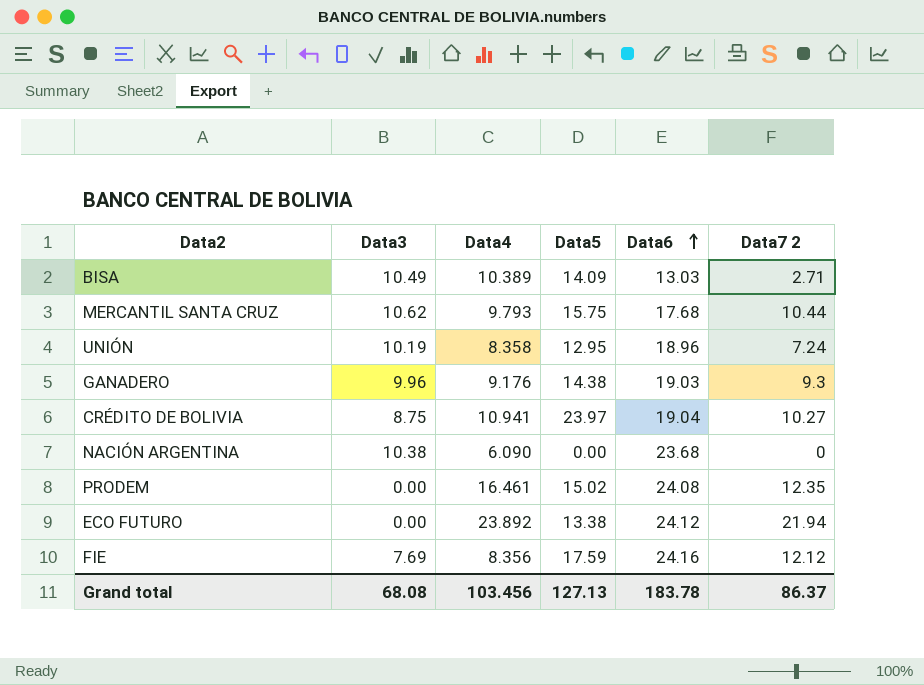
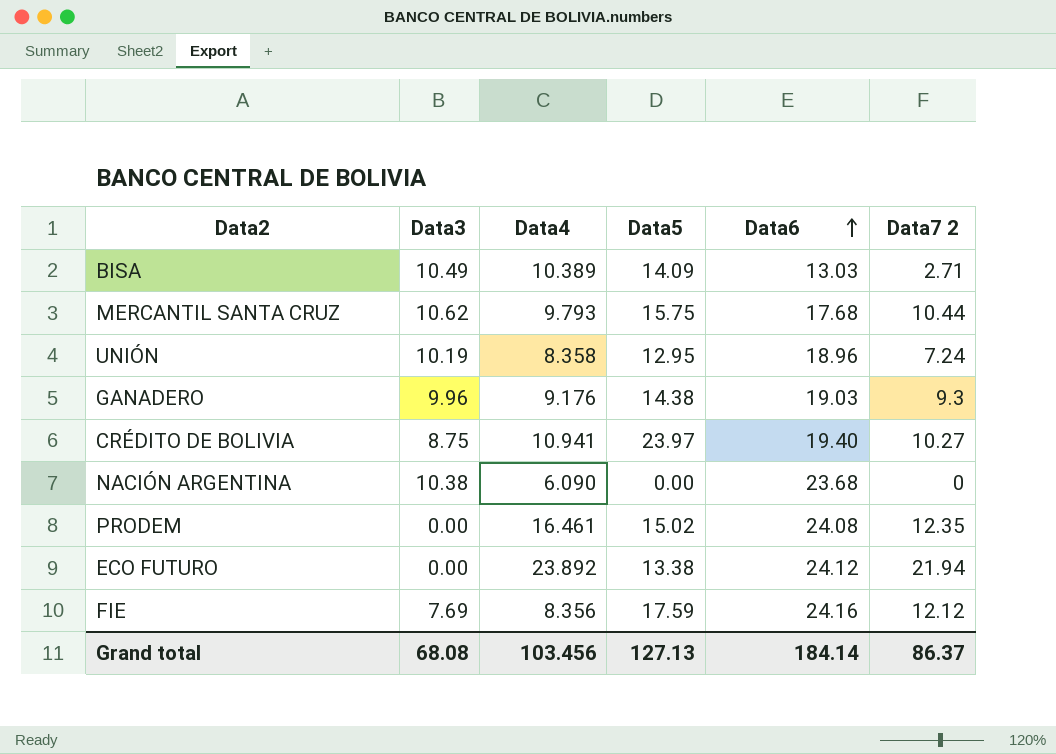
CRÉDITO DE BOLIVIA | Data6: 19.04 -> 19.40
Grand total | Data6: 183.78 -> 184.14

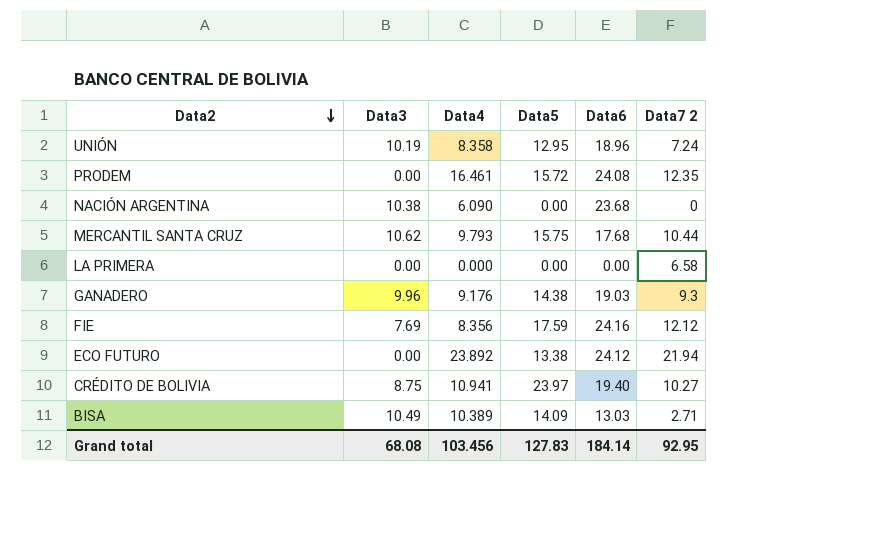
row order: Data6 ascending -> Data2 descending
PRODEM | Data5: 15.02 -> 15.72
row LA PRIMERA: none -> 0.00 | 0.000 | 0.00 | 0.00 | 6.58
Grand total | Data5: 127.13 -> 127.83
Grand total | Data7 2: 86.37 -> 92.95

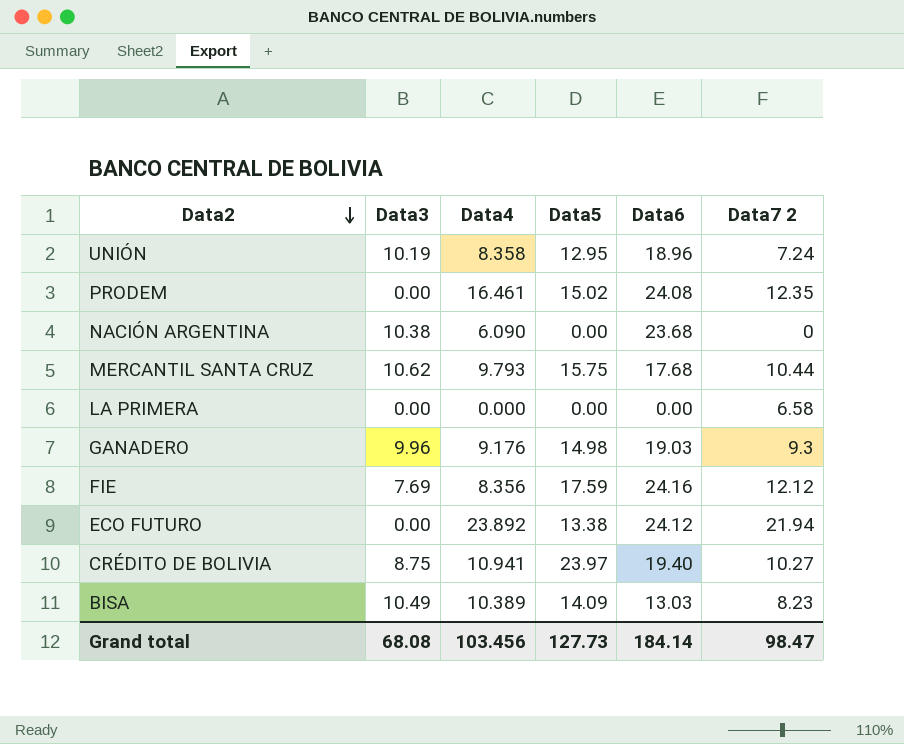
PRODEM | Data5: 15.72 -> 15.02
GANADERO | Data5: 14.38 -> 14.98
BISA | Data7 2: 2.71 -> 8.23
Grand total | Data5: 127.83 -> 127.73
Grand total | Data7 2: 92.95 -> 98.47

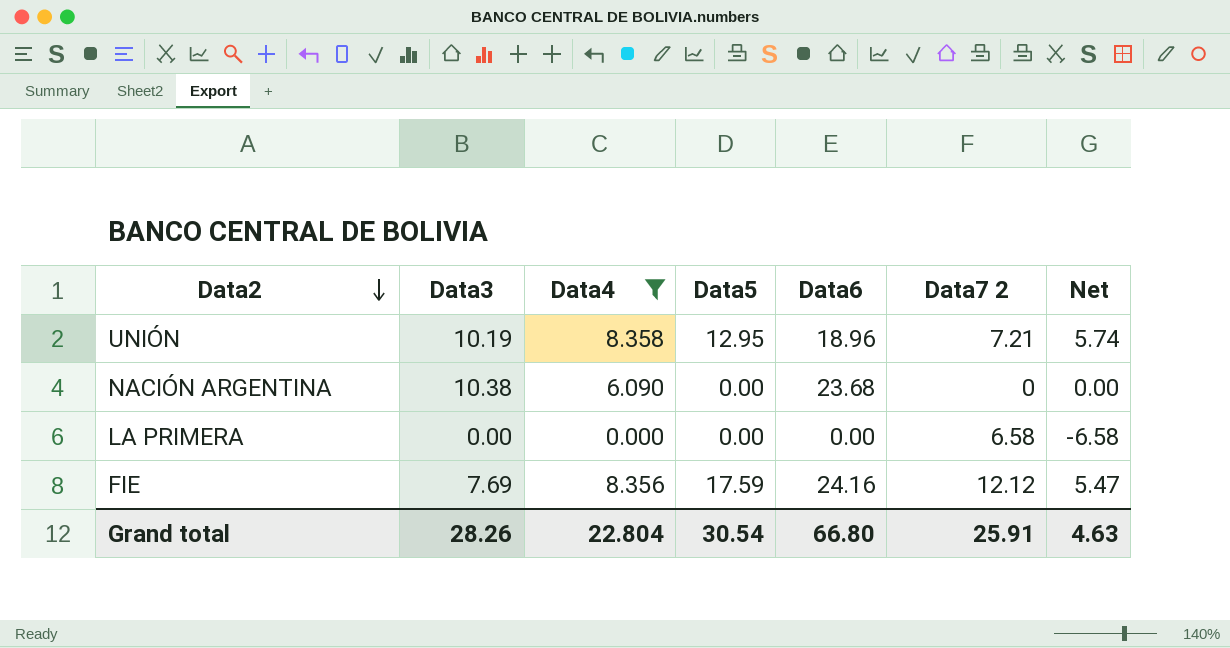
filter: none -> Data4 <= 8.358
column Net | formula: none -> [Data5] - [Data7 2]
UNIÓN | Data7 2: 7.24 -> 7.21
Grand total | Data3: 68.08 -> 28.26
Grand total | Data4: 103.456 -> 22.804
Grand total | Data5: 127.73 -> 30.54
Grand total | Data6: 184.14 -> 66.80
Grand total | Data7 2: 98.47 -> 25.91

